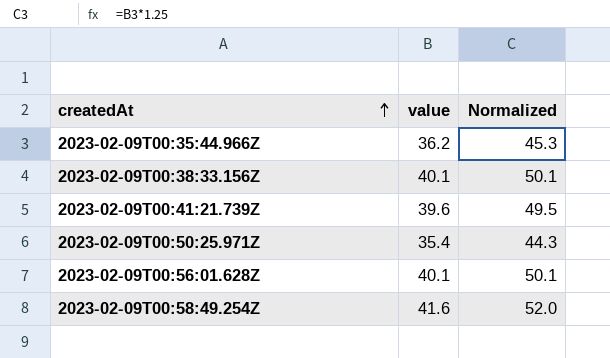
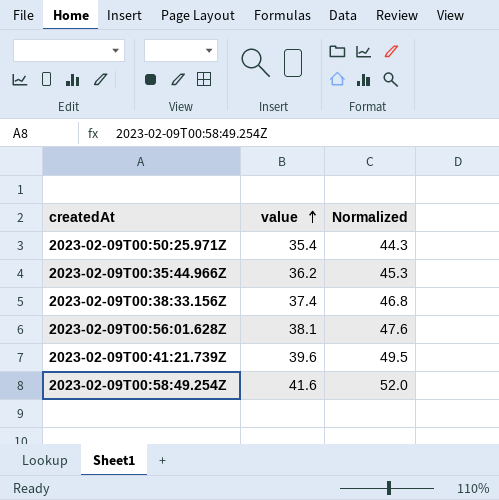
row order: createdAt ascending -> value ascending
2023-02-09T00:38:33.156Z | value: 40.1 -> 37.4
2023-02-09T00:38:33.156Z | Normalized: 50.1 -> 46.8
2023-02-09T00:56:01.628Z | value: 40.1 -> 38.1
2023-02-09T00:56:01.628Z | Normalized: 50.1 -> 47.6

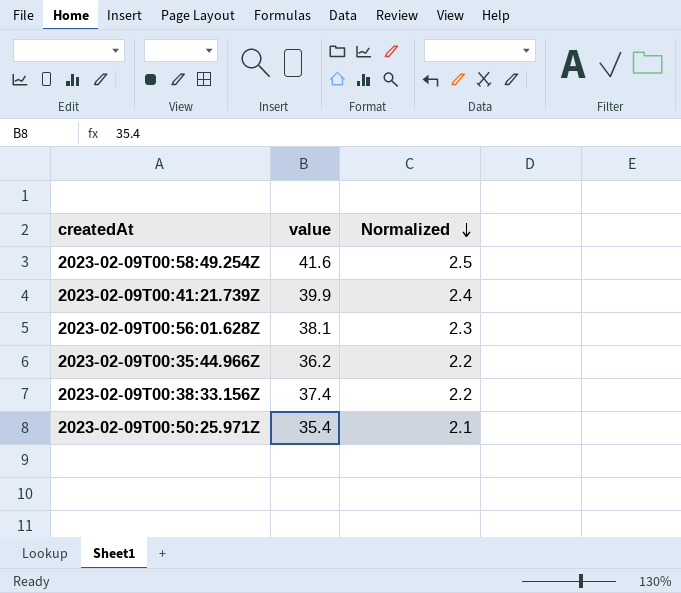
row order: value ascending -> Normalized descending
column Normalized | formula: [value] * 1.25 -> [value] * 0.06
2023-02-09T00:41:21.739Z | value: 39.6 -> 39.9

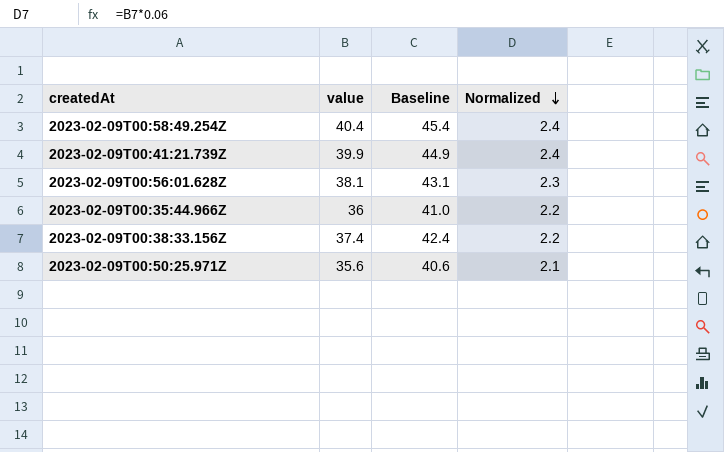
column Baseline | formula: none -> [value] + 5
2023-02-09T00:58:49.254Z | value: 41.6 -> 40.4
2023-02-09T00:58:49.254Z | Normalized: 2.5 -> 2.4
2023-02-09T00:35:44.966Z | value: 36.2 -> 36
2023-02-09T00:50:25.971Z | value: 35.4 -> 35.6

